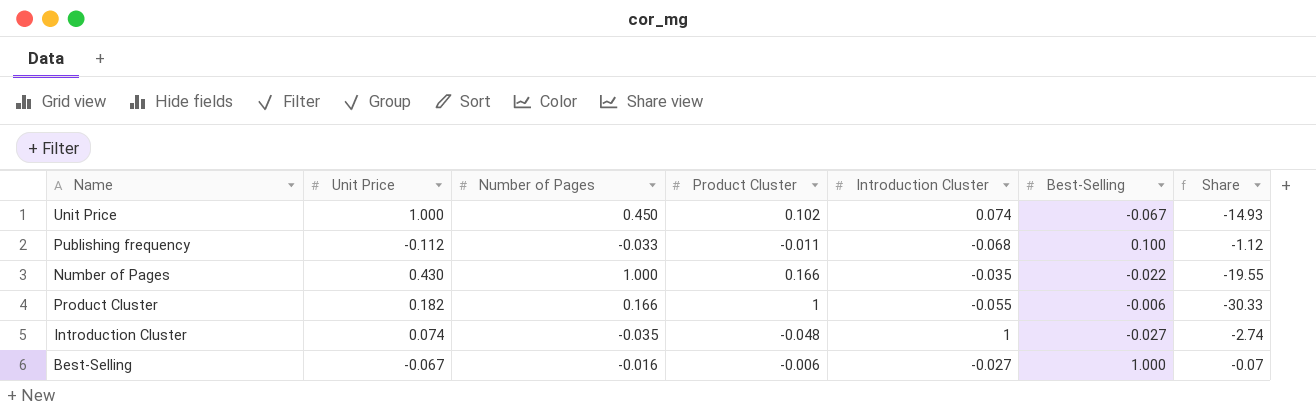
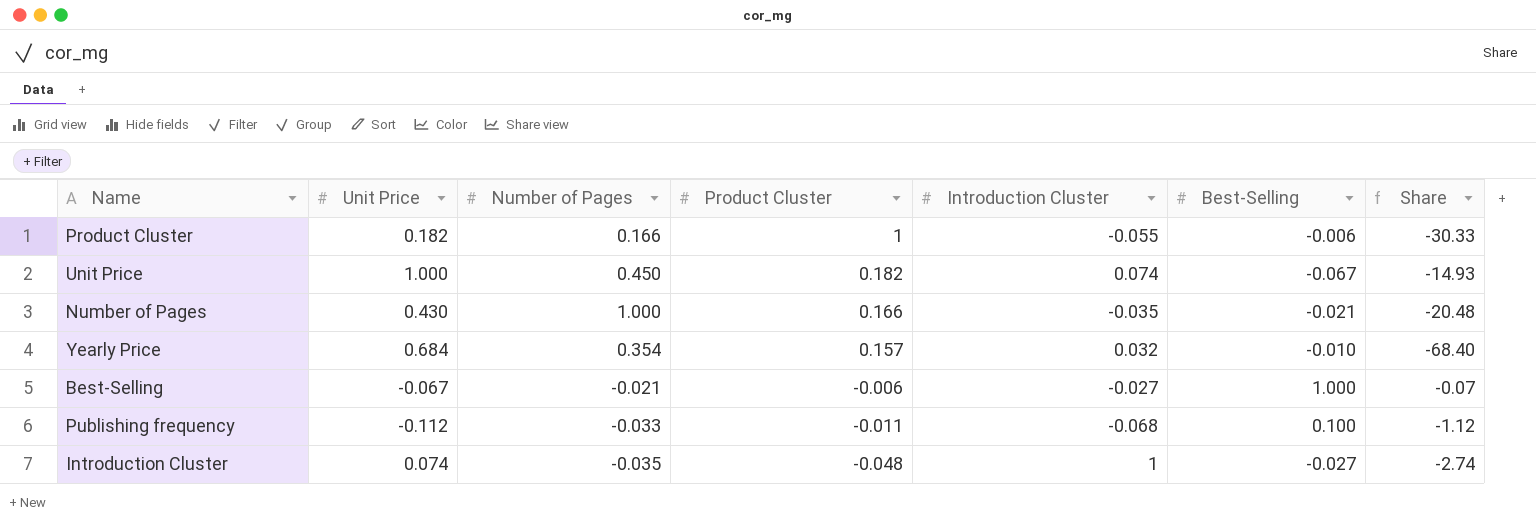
row order: none -> Product Cluster descending
Unit Price | Product Cluster: 0.102 -> 0.182
Number of Pages | Best-Selling: -0.022 -> -0.021
Number of Pages | Share: -19.55 -> -20.48
row Yearly Price: none -> 0.684 | 0.354 | 0.157 | 0.032 | -0.010 | -68.40
Best-Selling | Number of Pages: -0.016 -> -0.021

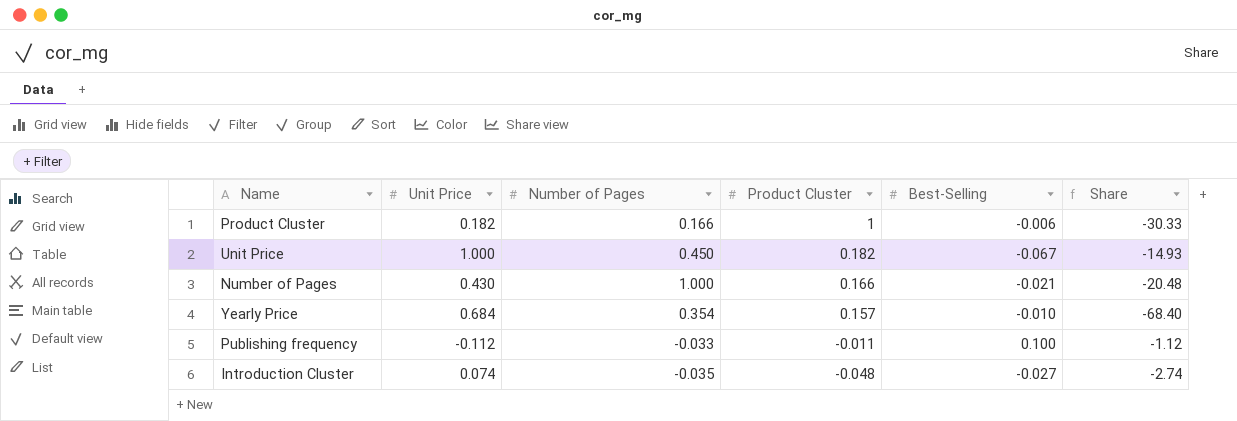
column Introduction Cluster | position: 5 -> none
row Best-Selling: -0.067 | -0.021 | -0.006 | -0.027 | 1.000 | -0.07 -> none

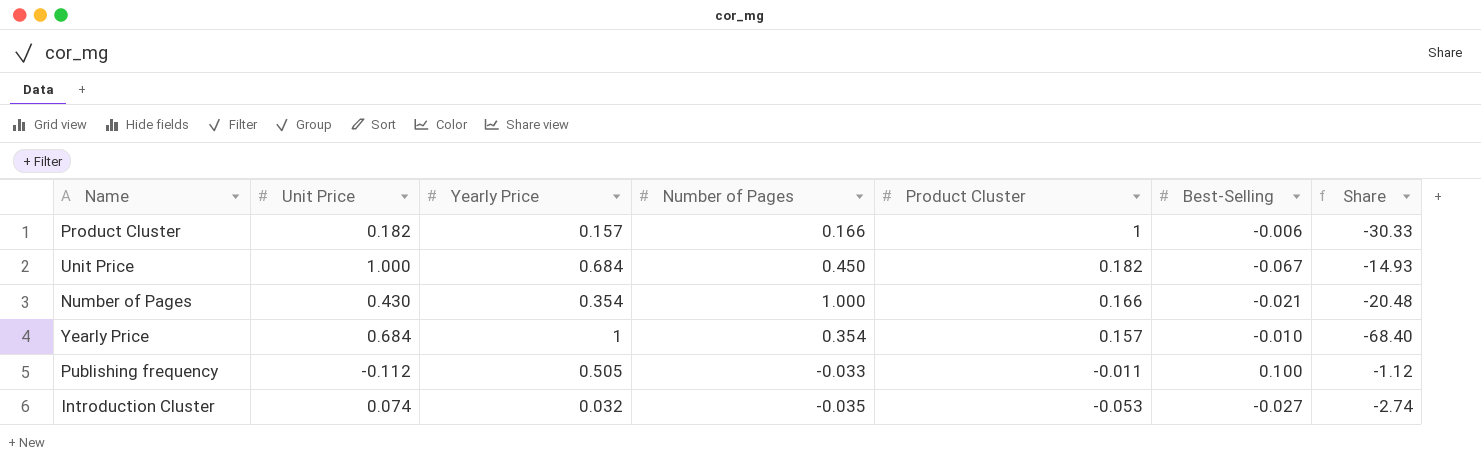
column Yearly Price | position: none -> 3
Introduction Cluster | Product Cluster: -0.048 -> -0.053

